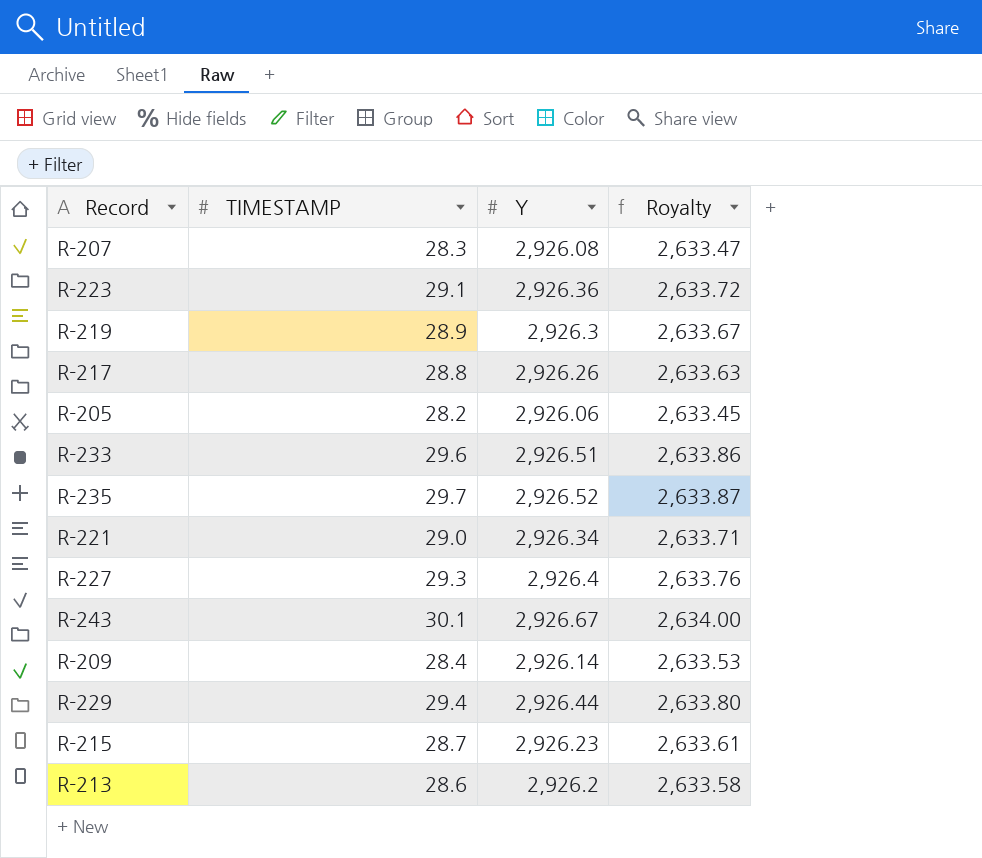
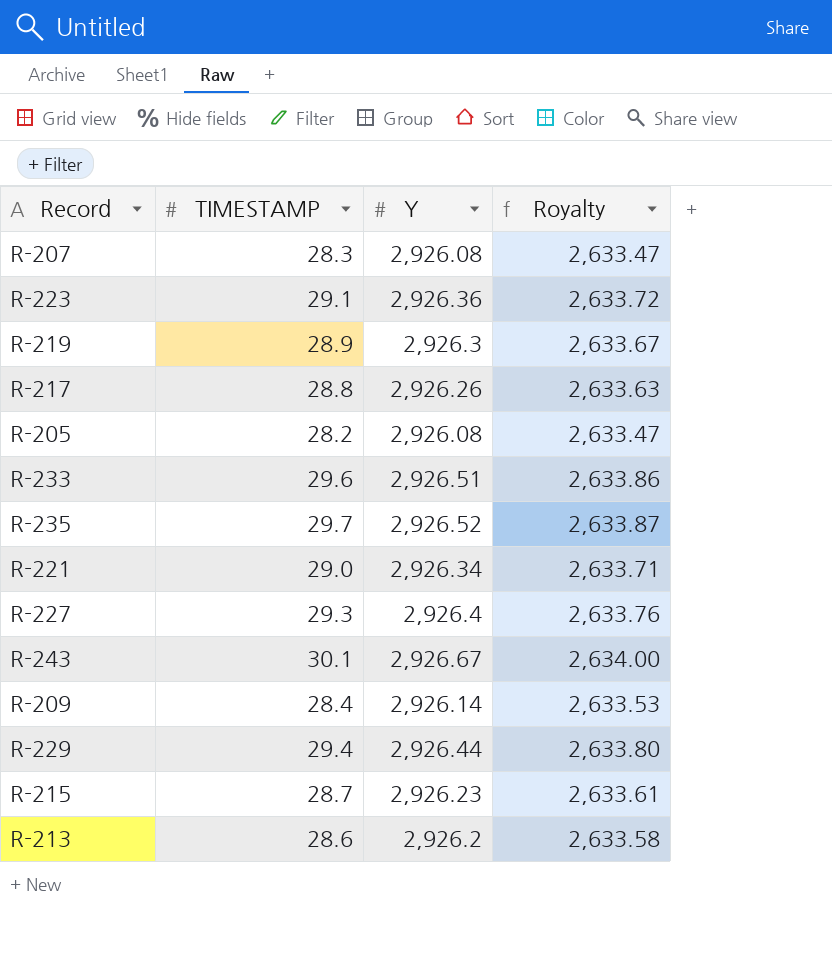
R-205 | Y: 2,926.06 -> 2,926.08
R-205 | Royalty: 2,633.45 -> 2,633.47

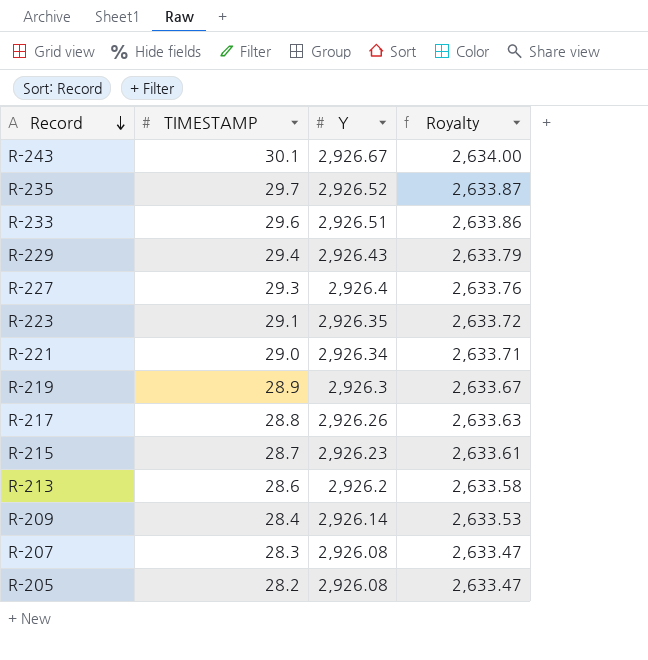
row order: none -> Record descending
R-229 | Y: 2,926.44 -> 2,926.43
R-229 | Royalty: 2,633.80 -> 2,633.79
R-223 | Y: 2,926.36 -> 2,926.35

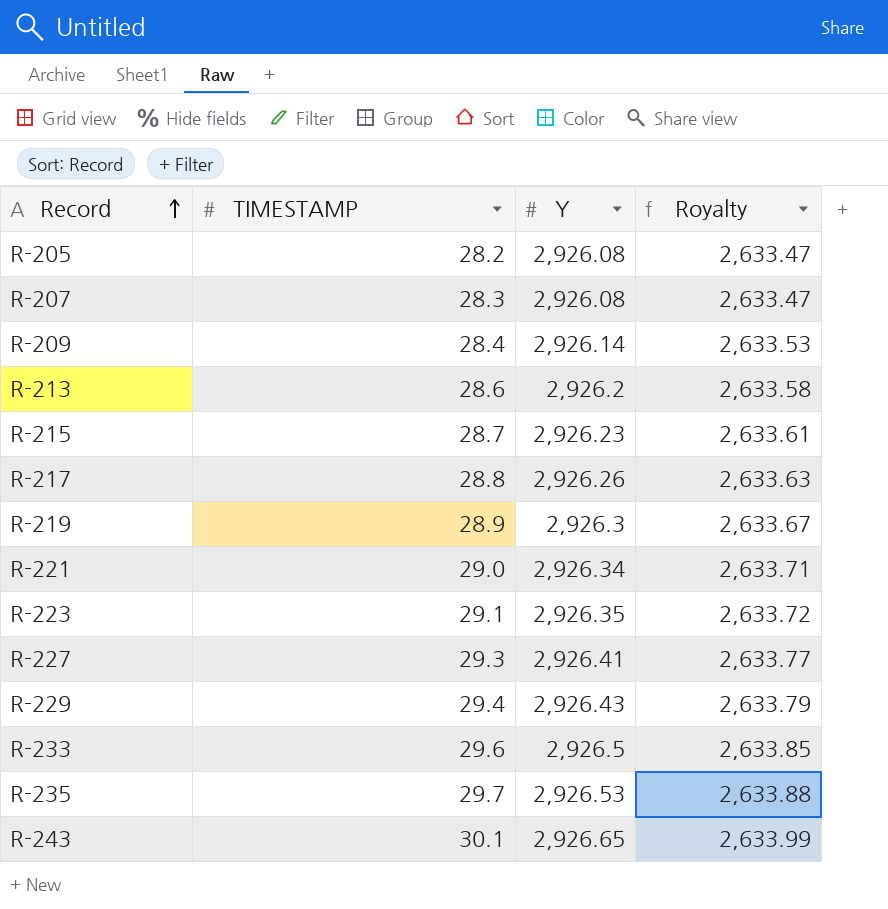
row order: Record descending -> Record ascending
R-227 | Y: 2,926.4 -> 2,926.41
R-227 | Royalty: 2,633.76 -> 2,633.77
R-233 | Y: 2,926.51 -> 2,926.5
R-233 | Royalty: 2,633.86 -> 2,633.85
R-235 | Y: 2,926.52 -> 2,926.53
R-235 | Royalty: 2,633.87 -> 2,633.88
R-243 | Y: 2,926.67 -> 2,926.65
R-243 | Royalty: 2,634.00 -> 2,633.99

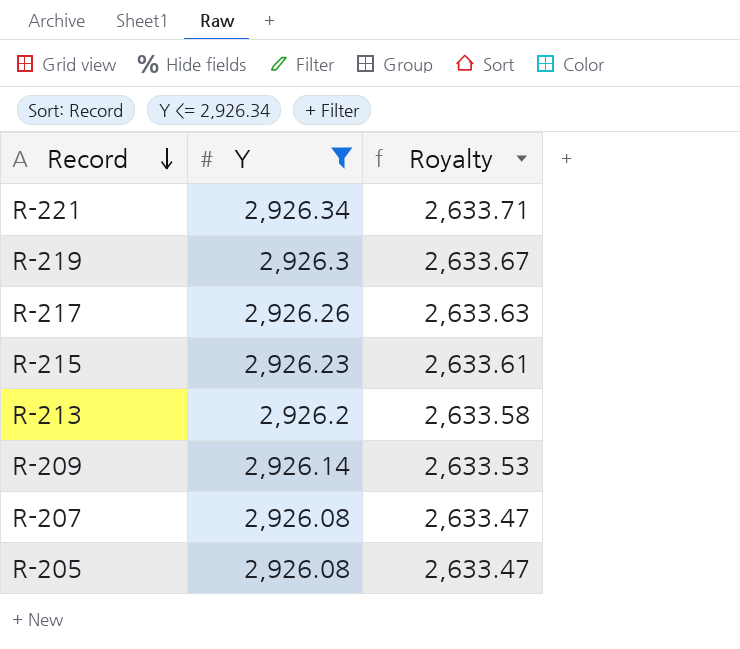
filter: none -> Y <= 2,926.34
row order: Record ascending -> Record descending
column TIMESTAMP | position: 2 -> none

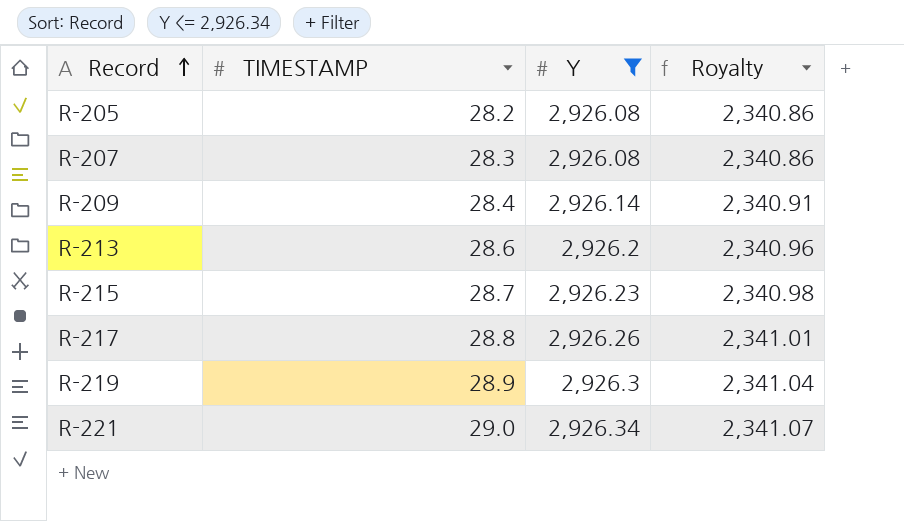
row order: Record descending -> Record ascending
column TIMESTAMP | position: none -> 2
column Royalty | formula: [Y] * 0.9 -> [Y] * 0.8

